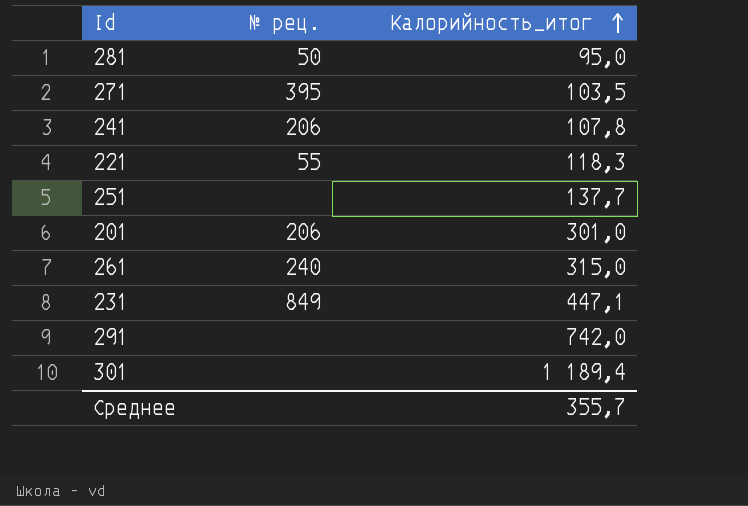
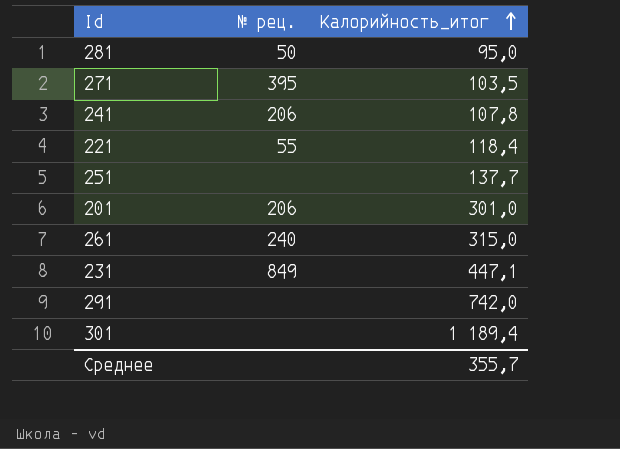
221 | Калорийность_итог: 118,3 -> 118,4

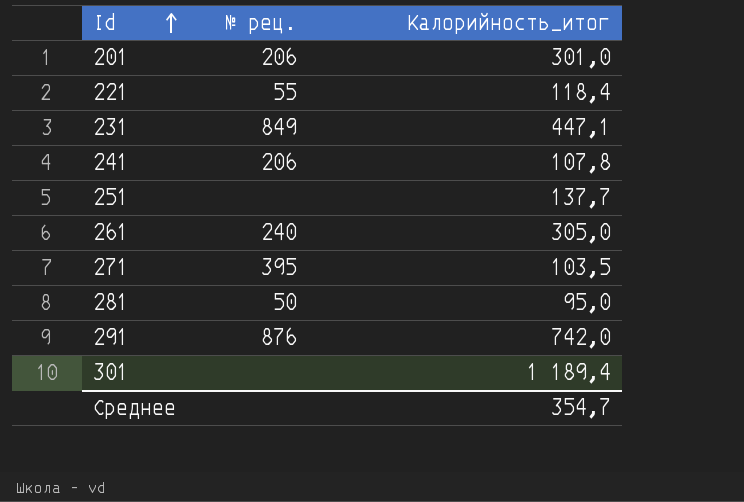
row order: Калорийность_итог ascending -> Id ascending
261 | Калорийность_итог: 315,0 -> 305,0
291 | № рец.: none -> 876
Среднее | Калорийность_итог: 355,7 -> 354,7

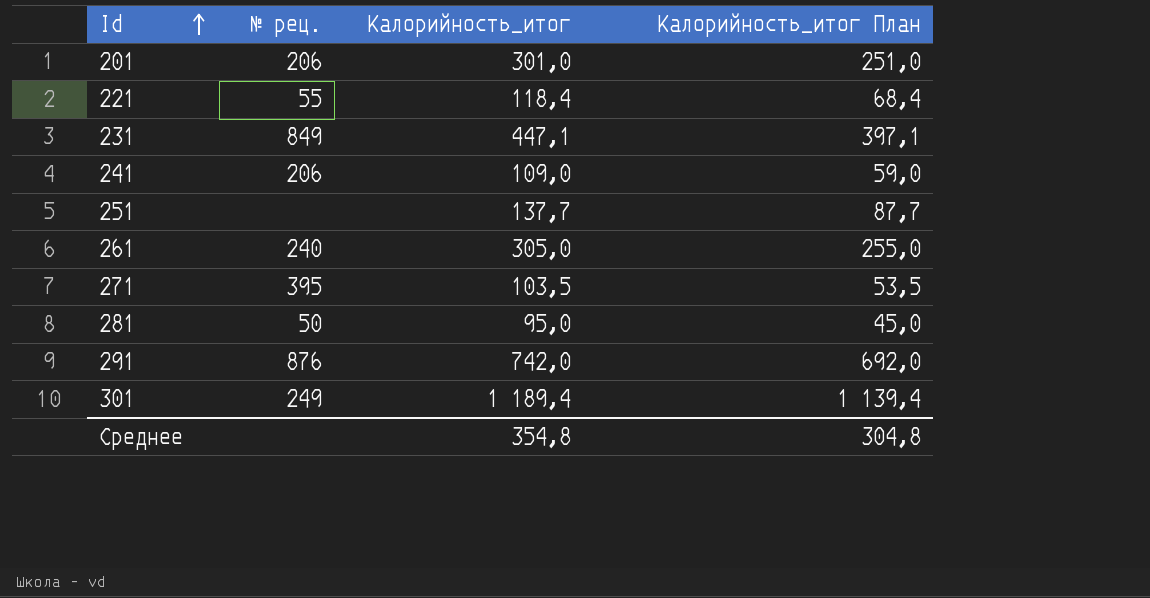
column Калорийность_итог План | formula: none -> [Калорийность_итог] - 50
241 | Калорийность_итог: 107,8 -> 109,0
301 | № рец.: none -> 249
Среднее | Калорийность_итог: 354,7 -> 354,8

